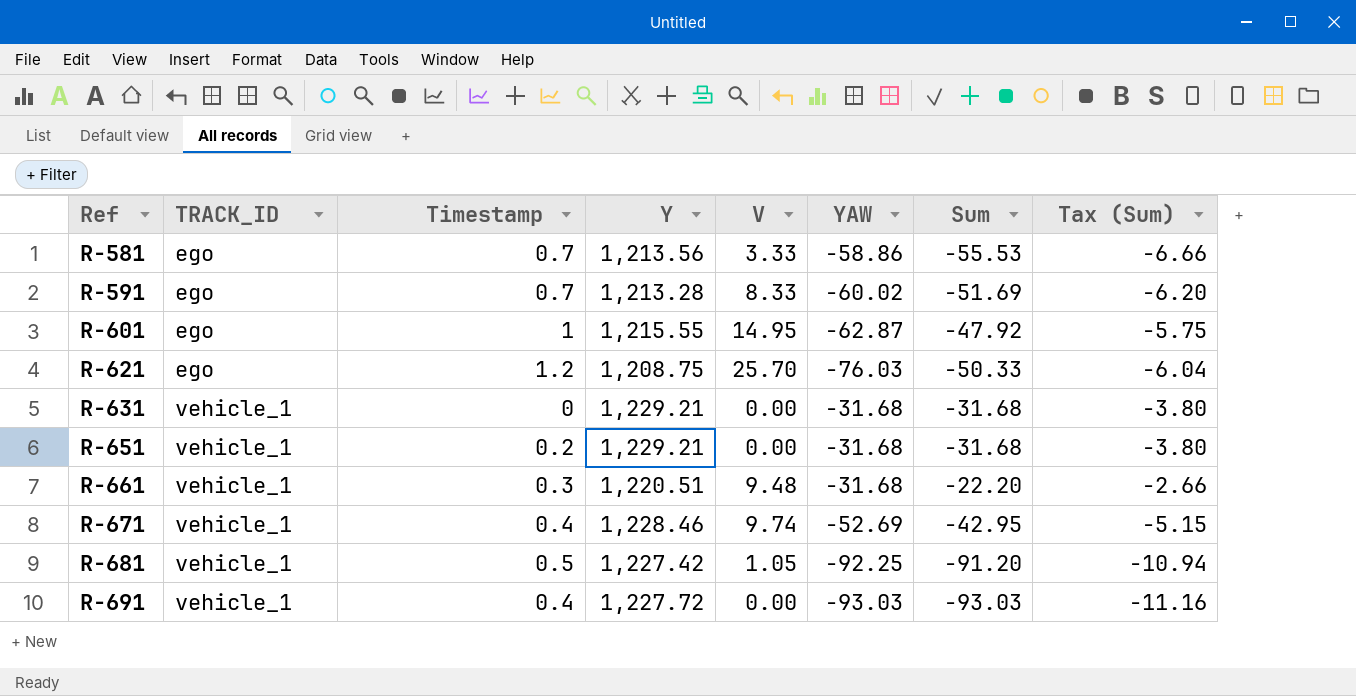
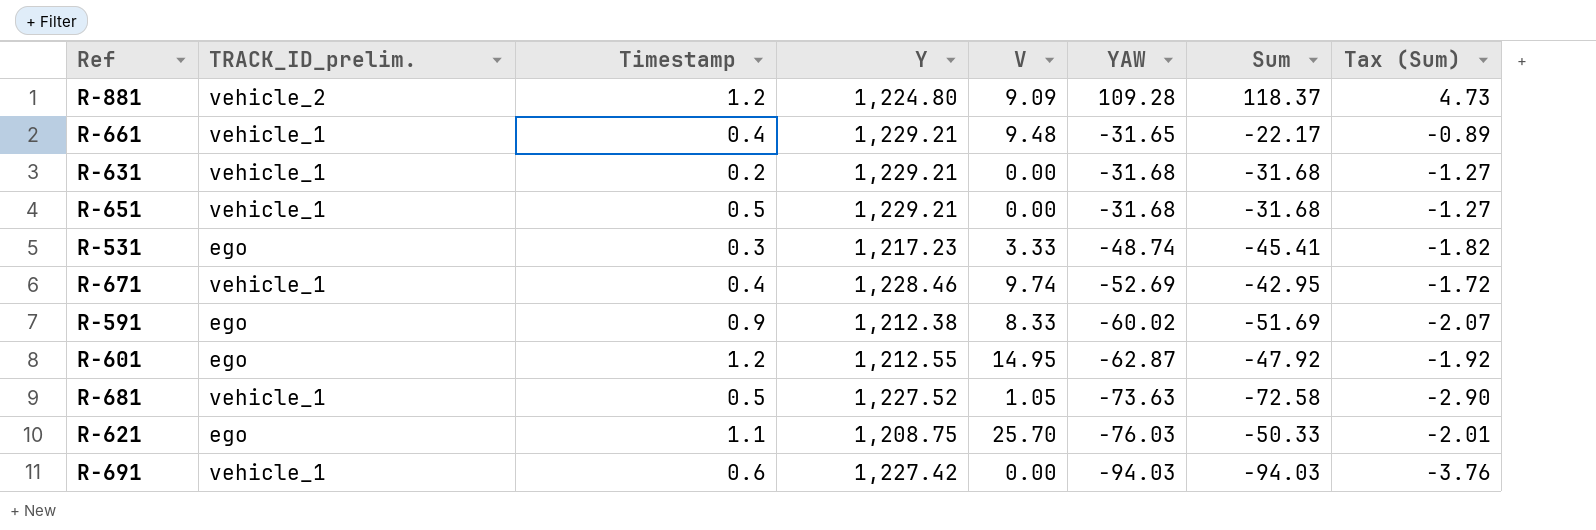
row order: Ref ascending -> YAW descending
column name: TRACK_ID -> TRACK_ID_prelim.
column Tax (Sum) | formula: [Sum] * 0.12 -> [Sum] * 0.04
row R-581: ego | 0.7 | 1,213.56 | 3.33 | -58.86 | -55.53 | -6.66 -> none
row R-881: none -> vehicle_2 | 1.2 | 1,224.80 | 9.09 | 109.28 | 118.37 | 4.73
R-661 | Timestamp: 0.3 -> 0.4
R-661 | Y: 1,220.51 -> 1,229.21
R-661 | YAW: -31.68 -> -31.65
R-661 | Sum: -22.20 -> -22.17
R-631 | Timestamp: 0 -> 0.2
R-651 | Timestamp: 0.2 -> 0.5
row R-531: none -> ego | 0.3 | 1,217.23 | 3.33 | -48.74 | -45.41 | -1.82
R-591 | Timestamp: 0.7 -> 0.9
R-591 | Y: 1,213.28 -> 1,212.38
R-601 | Timestamp: 1 -> 1.2
R-601 | Y: 1,215.55 -> 1,212.55
R-681 | Y: 1,227.42 -> 1,227.52
R-681 | YAW: -92.25 -> -73.63
R-681 | Sum: -91.20 -> -72.58
R-621 | Timestamp: 1.2 -> 1.1
R-691 | Timestamp: 0.4 -> 0.6
R-691 | Y: 1,227.72 -> 1,227.42
R-691 | YAW: -93.03 -> -94.03
R-691 | Sum: -93.03 -> -94.03

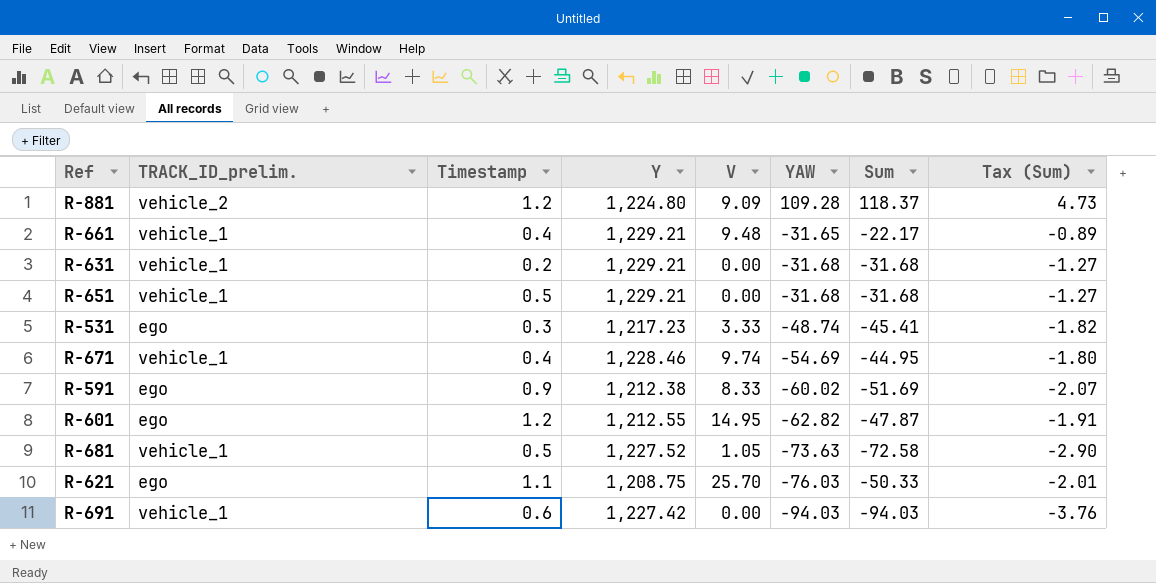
R-671 | YAW: -52.69 -> -54.69
R-671 | Sum: -42.95 -> -44.95
R-671 | Tax (Sum): -1.72 -> -1.80
R-601 | YAW: -62.87 -> -62.82
R-601 | Sum: -47.92 -> -47.87
R-601 | Tax (Sum): -1.92 -> -1.91

